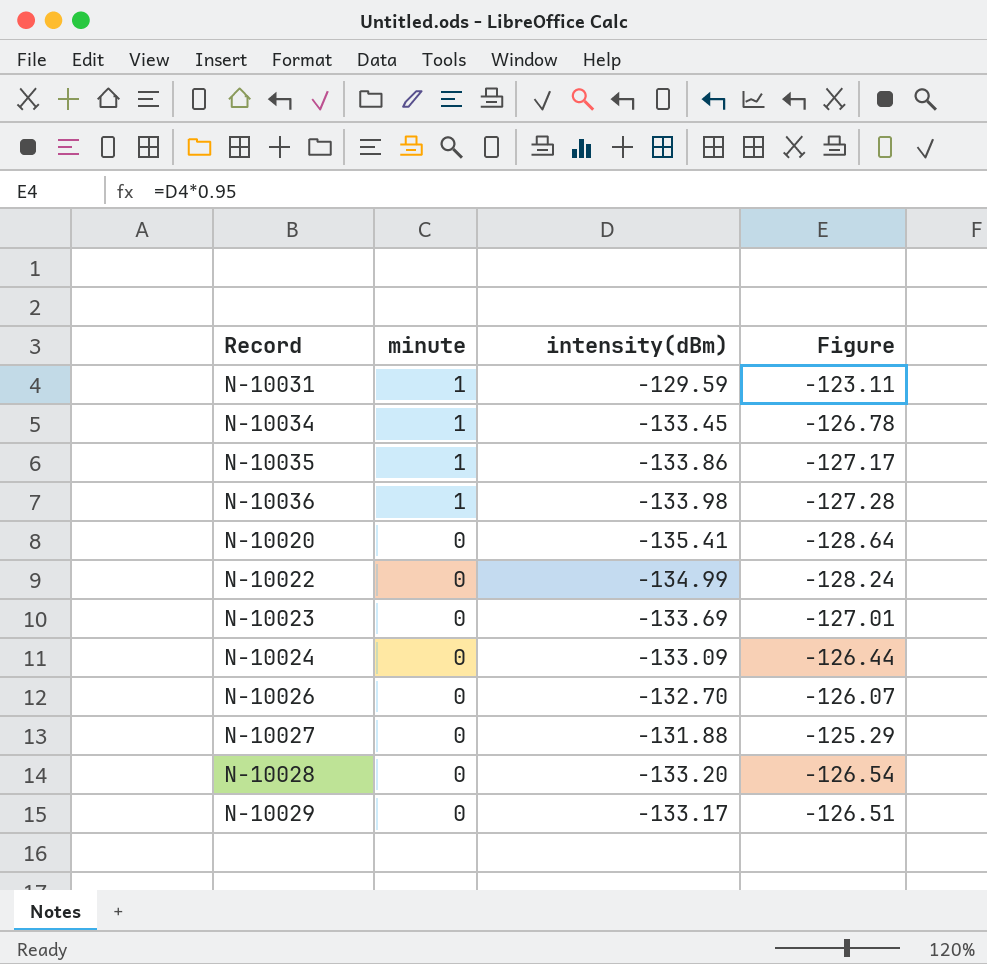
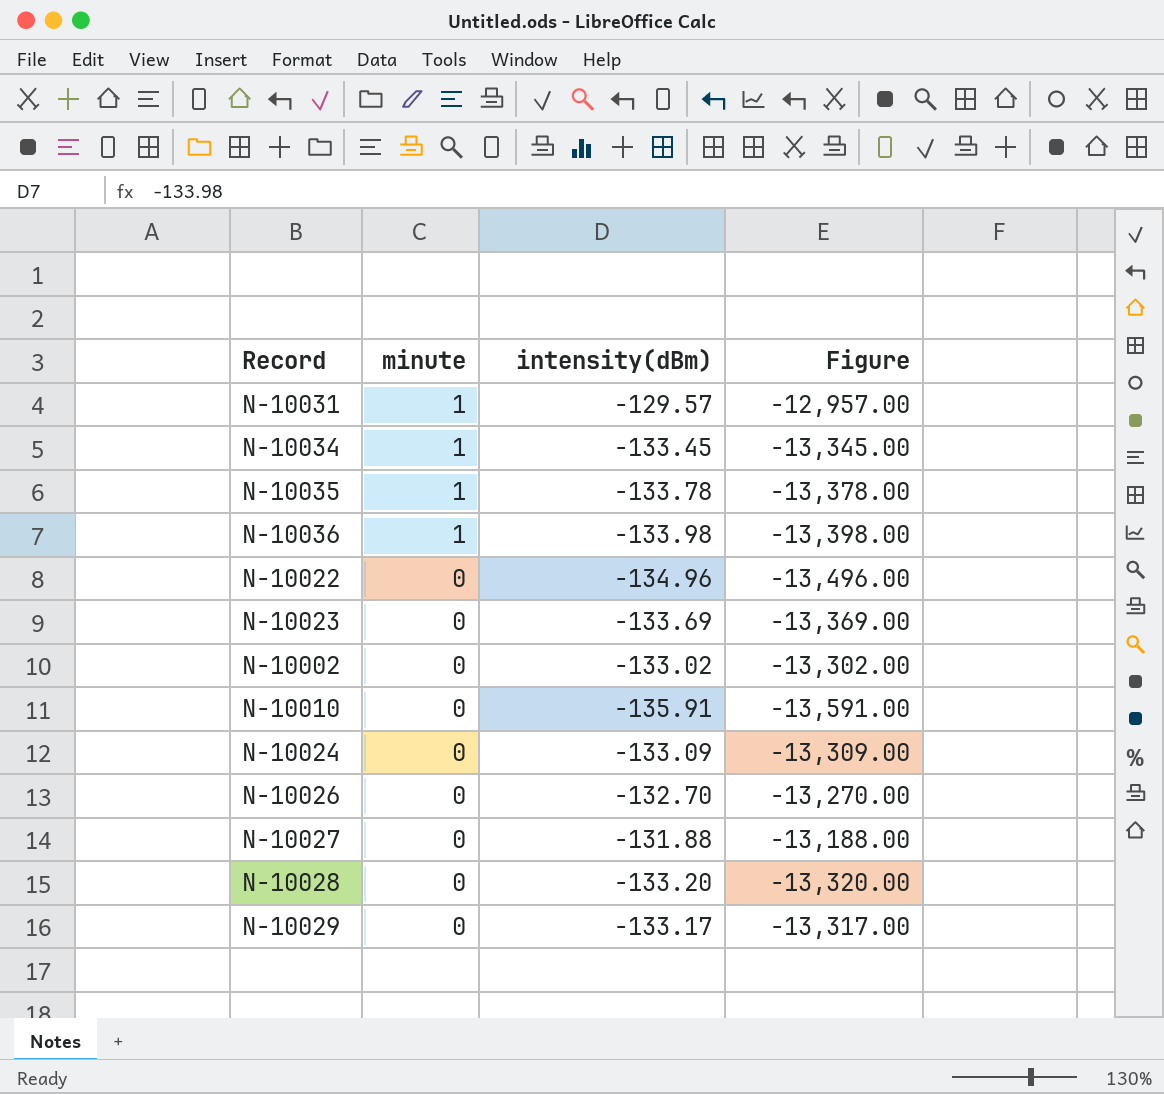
column Figure | formula: [intensity(dBm)] * 0.95 -> [intensity(dBm)] * 100
row N-10020: 0 | -135.41 | -128.64 -> none
N-10031 | intensity(dBm): -129.59 -> -129.57
N-10035 | intensity(dBm): -133.86 -> -133.78
N-10022 | intensity(dBm): -134.99 -> -134.96
row N-10002: none -> 0 | -133.02 | -13,302.00
row N-10010: none -> 0 | -135.91 | -13,591.00

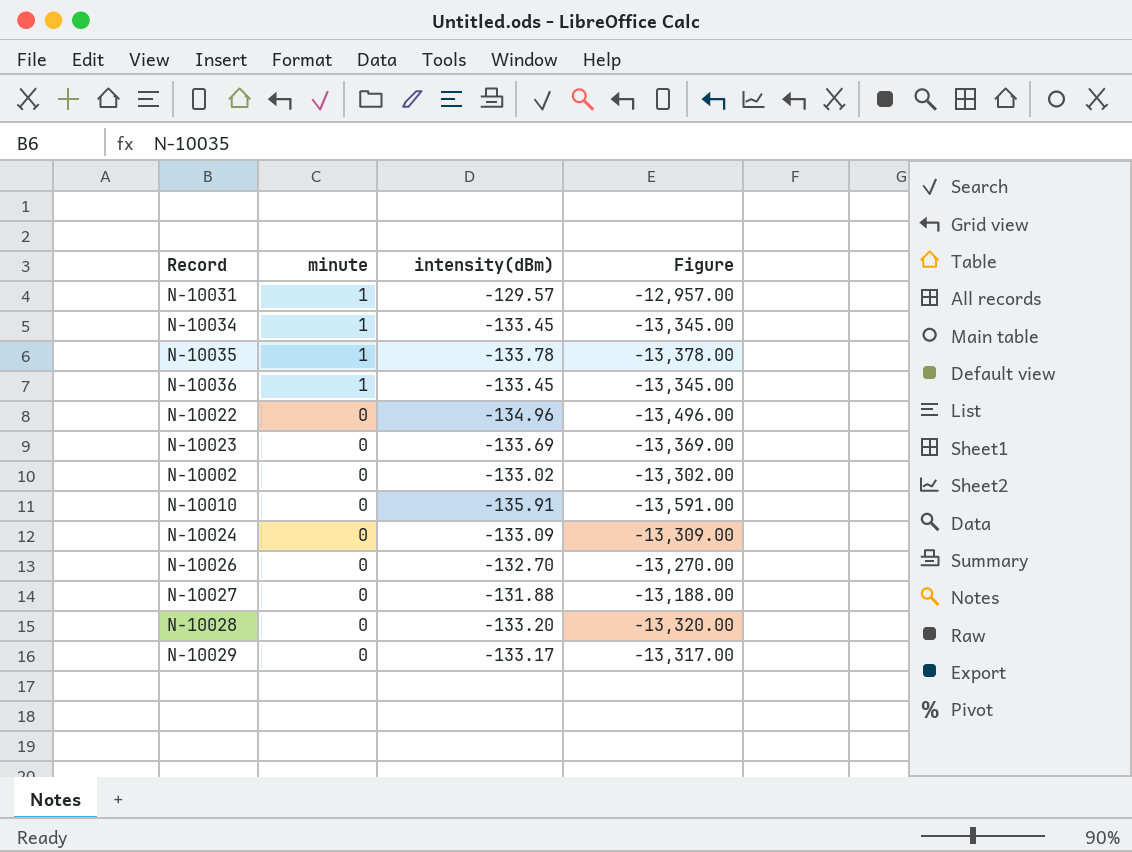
N-10036 | intensity(dBm): -133.98 -> -133.45
N-10036 | Figure: -13,398.00 -> -13,345.00

